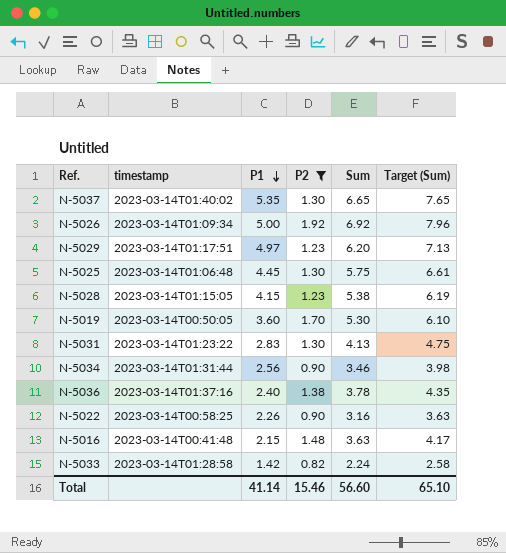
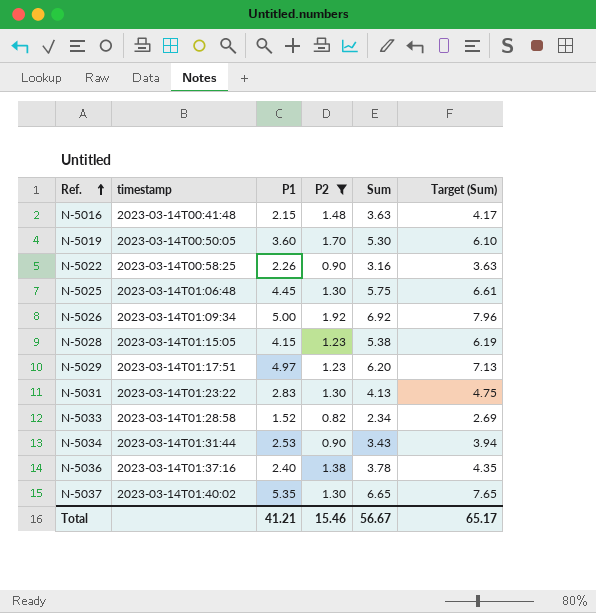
row order: P1 descending -> Ref. ascending
N-5033 | P1: 1.42 -> 1.52
N-5033 | Sum: 2.24 -> 2.34
N-5033 | Target (Sum): 2.58 -> 2.69
N-5034 | P1: 2.56 -> 2.53
N-5034 | Sum: 3.46 -> 3.43
N-5034 | Target (Sum): 3.98 -> 3.94
Total | P1: 41.14 -> 41.21
Total | Sum: 56.60 -> 56.67
Total | Target (Sum): 65.10 -> 65.17

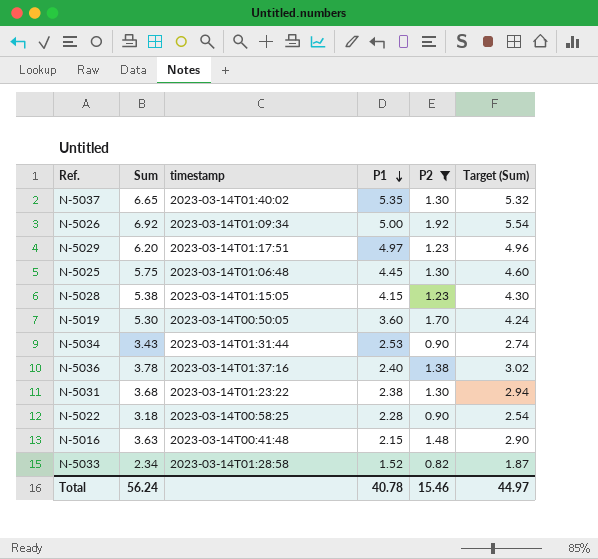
row order: Ref. ascending -> P1 descending
column Sum | position: 5 -> 2
column Target (Sum) | formula: [Sum] * 1.15 -> [Sum] * 0.8
N-5031 | Sum: 4.13 -> 3.68
N-5031 | P1: 2.83 -> 2.38
N-5022 | Sum: 3.16 -> 3.18
N-5022 | P1: 2.26 -> 2.28
Total | Sum: 56.67 -> 56.24
Total | P1: 41.21 -> 40.78
Total | Target (Sum): 65.17 -> 44.97

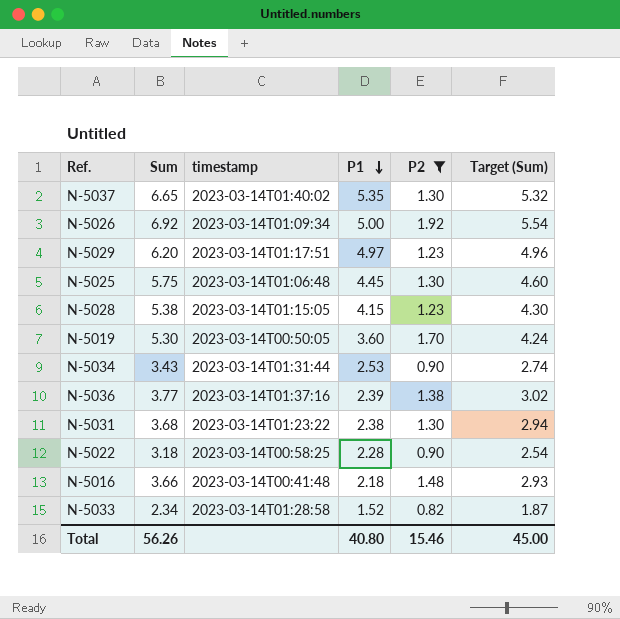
N-5036 | Sum: 3.78 -> 3.77
N-5036 | P1: 2.40 -> 2.39
N-5016 | Sum: 3.63 -> 3.66
N-5016 | P1: 2.15 -> 2.18
N-5016 | Target (Sum): 2.90 -> 2.93
Total | Sum: 56.24 -> 56.26
Total | P1: 40.78 -> 40.80
Total | Target (Sum): 44.97 -> 45.00

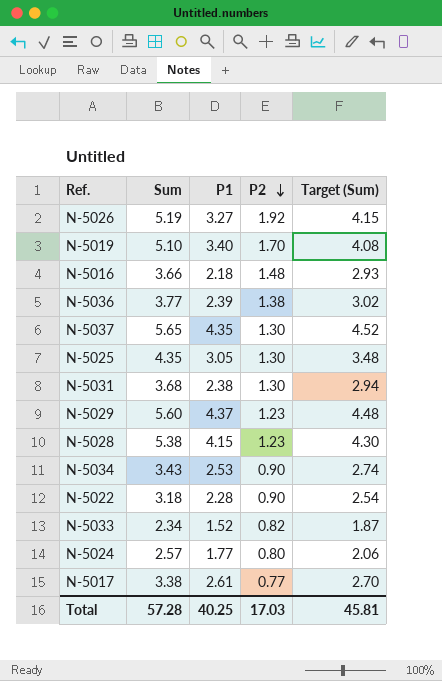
filter: P2 >= 0.82 -> none
row order: P1 descending -> P2 descending
column timestamp | position: 3 -> none
N-5026 | Sum: 6.92 -> 5.19
N-5026 | P1: 5.00 -> 3.27
N-5026 | Target (Sum): 5.54 -> 4.15
N-5019 | Sum: 5.30 -> 5.10
N-5019 | P1: 3.60 -> 3.40
N-5019 | Target (Sum): 4.24 -> 4.08
N-5037 | Sum: 6.65 -> 5.65
N-5037 | P1: 5.35 -> 4.35
N-5037 | Target (Sum): 5.32 -> 4.52
N-5025 | Sum: 5.75 -> 4.35
N-5025 | P1: 4.45 -> 3.05
N-5025 | Target (Sum): 4.60 -> 3.48
N-5029 | Sum: 6.20 -> 5.60
N-5029 | P1: 4.97 -> 4.37
N-5029 | Target (Sum): 4.96 -> 4.48
Total | Sum: 56.26 -> 57.28
Total | P1: 40.80 -> 40.25
Total | P2: 15.46 -> 17.03
Total | Target (Sum): 45.00 -> 45.81

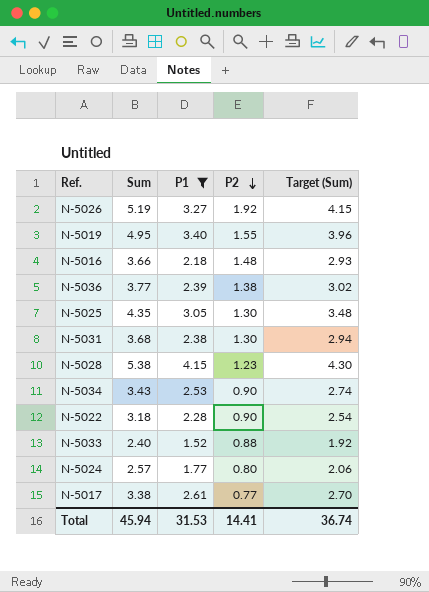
filter: none -> P1 <= 4.15
N-5019 | Sum: 5.10 -> 4.95
N-5019 | P2: 1.70 -> 1.55
N-5019 | Target (Sum): 4.08 -> 3.96
N-5033 | Sum: 2.34 -> 2.40
N-5033 | P2: 0.82 -> 0.88
N-5033 | Target (Sum): 1.87 -> 1.92
Total | Sum: 57.28 -> 45.94
Total | P1: 40.25 -> 31.53
Total | P2: 17.03 -> 14.41
Total | Target (Sum): 45.81 -> 36.74

